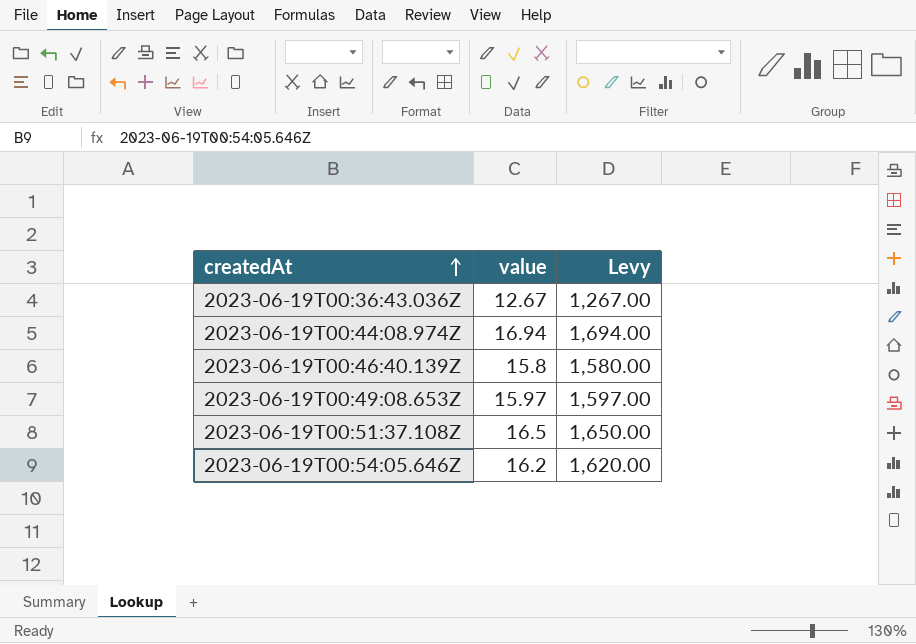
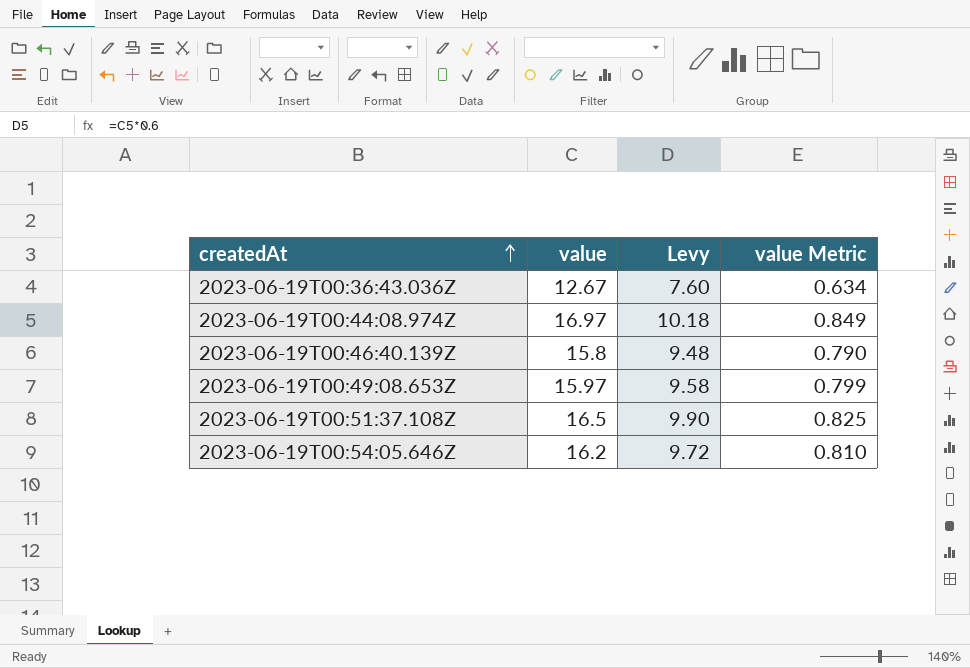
column Levy | formula: [value] * 100 -> [value] * 0.6
column value Metric | formula: none -> [value] * 0.05
2023-06-19T00:44:08.974Z | value: 16.94 -> 16.97

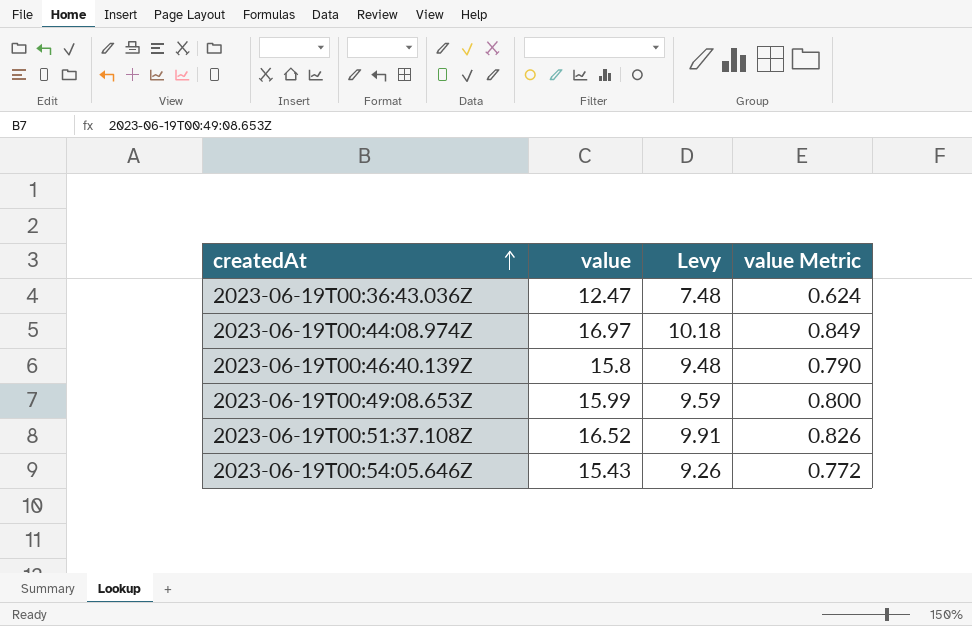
2023-06-19T00:36:43.036Z | value: 12.67 -> 12.47
2023-06-19T00:36:43.036Z | Levy: 7.60 -> 7.48
2023-06-19T00:36:43.036Z | value Metric: 0.634 -> 0.624
2023-06-19T00:49:08.653Z | value: 15.97 -> 15.99
2023-06-19T00:49:08.653Z | Levy: 9.58 -> 9.59
2023-06-19T00:49:08.653Z | value Metric: 0.799 -> 0.800
2023-06-19T00:51:37.108Z | value: 16.5 -> 16.52
2023-06-19T00:51:37.108Z | Levy: 9.90 -> 9.91
2023-06-19T00:51:37.108Z | value Metric: 0.825 -> 0.826
2023-06-19T00:54:05.646Z | value: 16.2 -> 15.43
2023-06-19T00:54:05.646Z | Levy: 9.72 -> 9.26
2023-06-19T00:54:05.646Z | value Metric: 0.810 -> 0.772

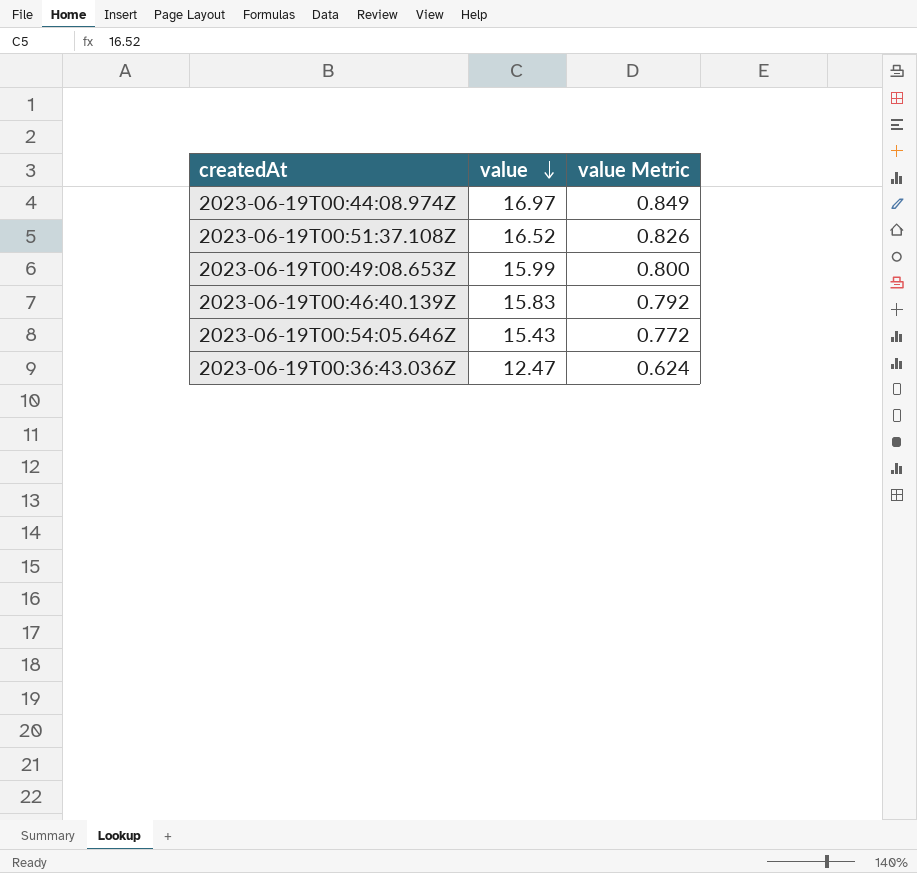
row order: createdAt ascending -> value descending
column Levy | formula: [value] * 0.6 -> none
2023-06-19T00:46:40.139Z | value: 15.8 -> 15.83
2023-06-19T00:46:40.139Z | value Metric: 0.790 -> 0.792

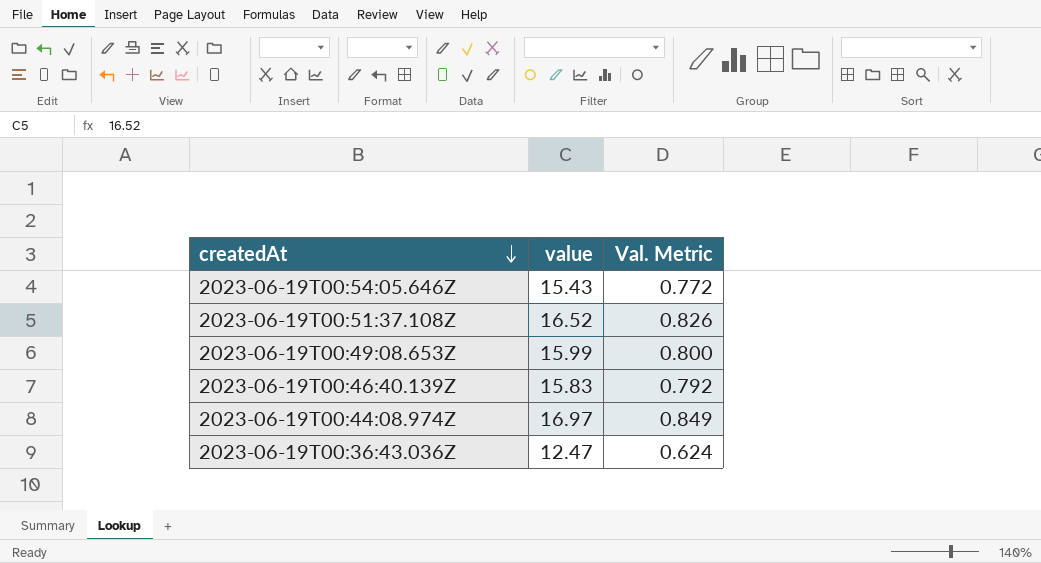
row order: value descending -> createdAt descending
column name: value Metric -> Val. Metric

